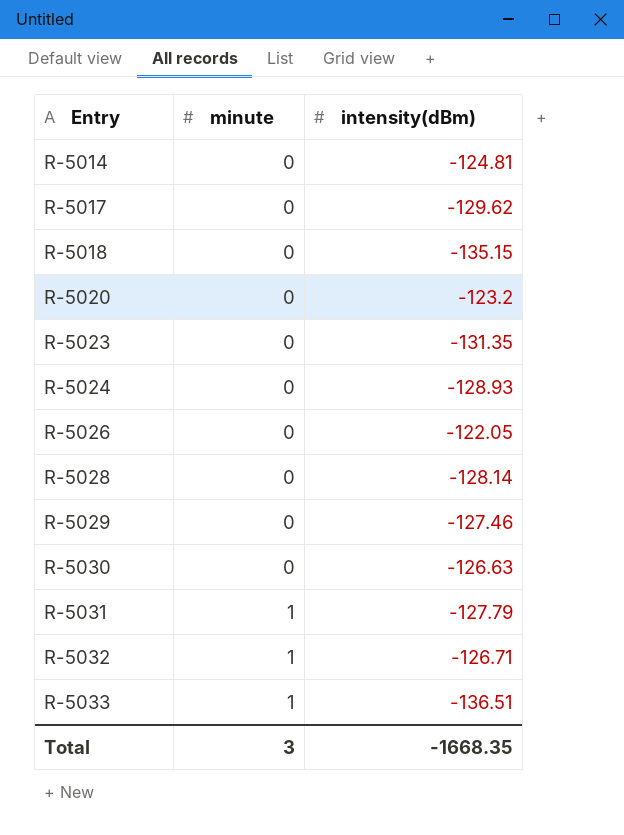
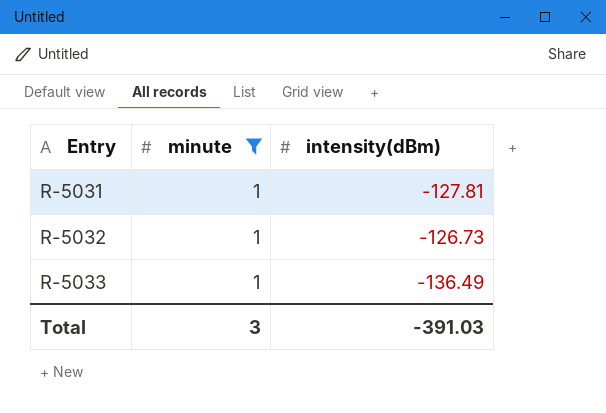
filter: none -> minute = 1
R-5031 | intensity(dBm): -127.79 -> -127.81
R-5032 | intensity(dBm): -126.71 -> -126.73
R-5033 | intensity(dBm): -136.51 -> -136.49
Total | intensity(dBm): -1668.35 -> -391.03

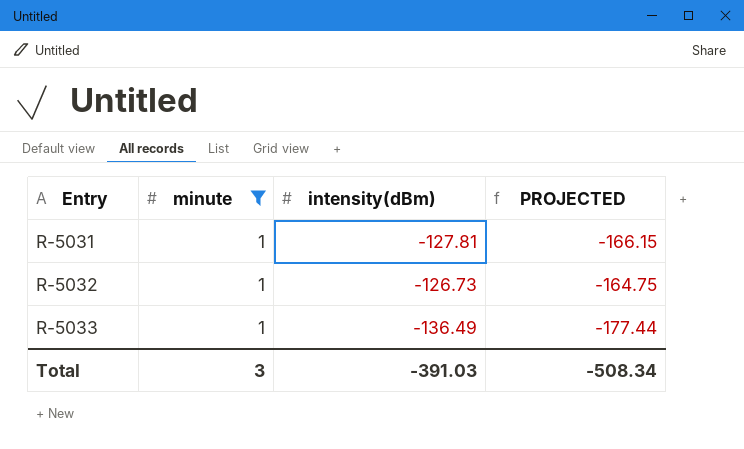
column PROJECTED | formula: none -> [intensity(dBm)] * 1.3

